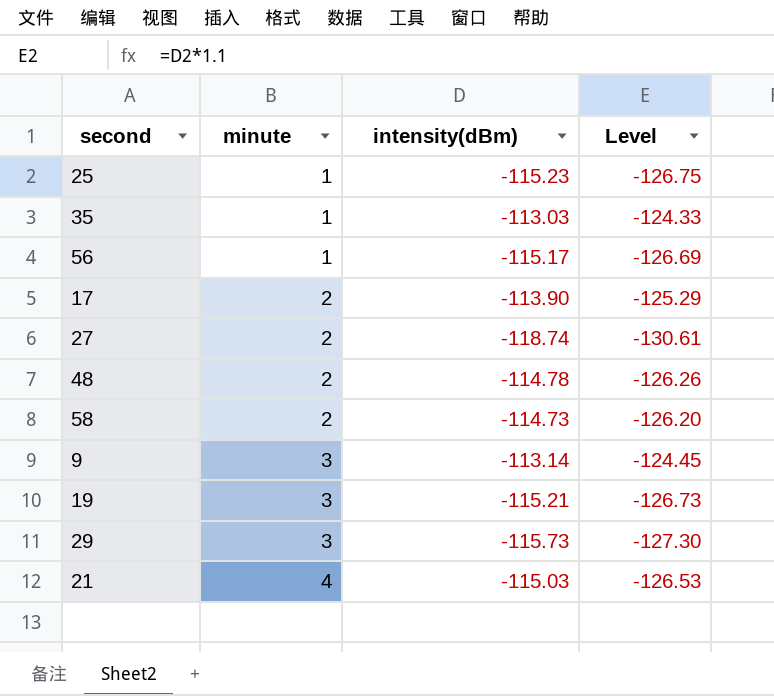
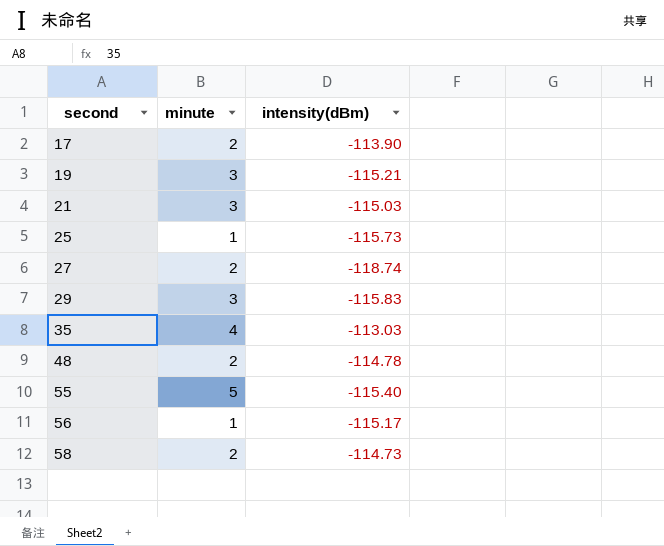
row order: minute ascending -> second ascending
column Level | formula: [intensity(dBm)] * 1.1 -> none
row 9: 3 | -113.14 | -124.45 -> none
21 | minute: 4 -> 3
25 | intensity(dBm): -115.23 -> -115.73
29 | intensity(dBm): -115.73 -> -115.83
35 | minute: 1 -> 4
row 55: none -> 5 | -115.40

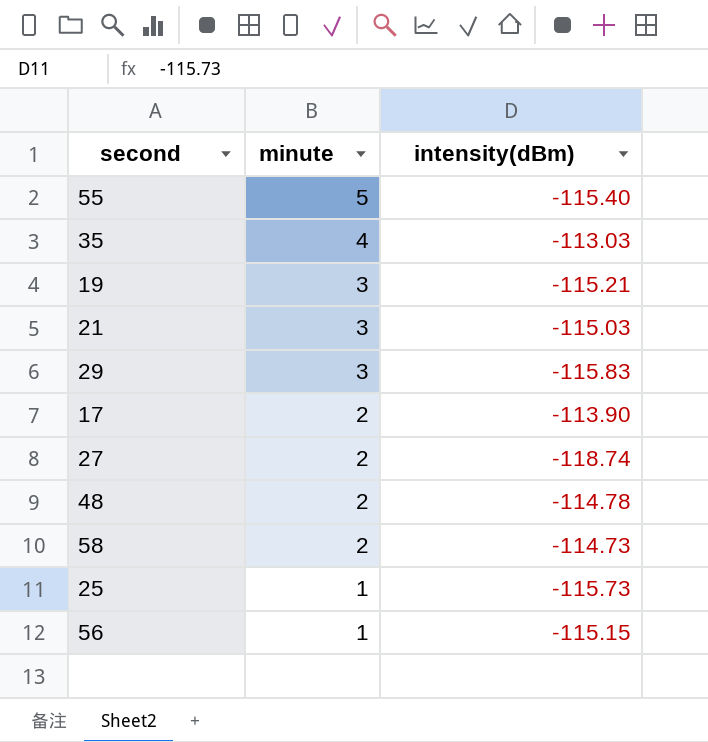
row order: second ascending -> minute descending
56 | intensity(dBm): -115.17 -> -115.15

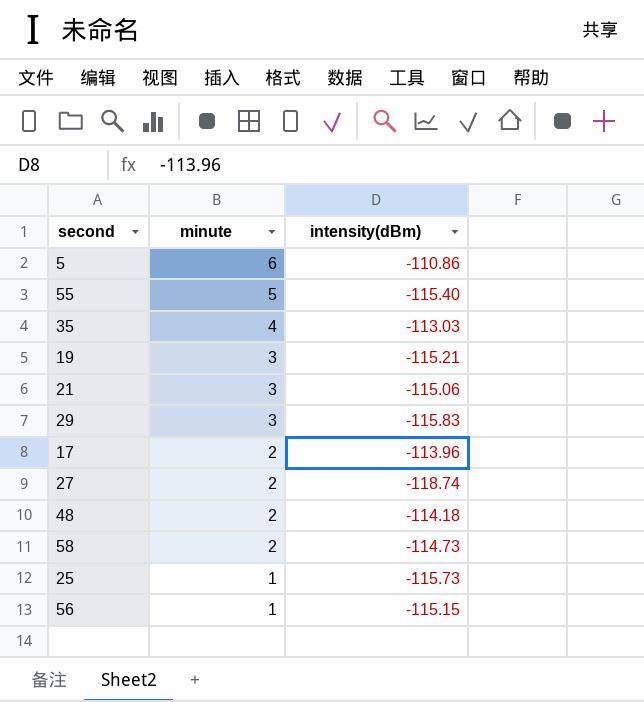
row 5: none -> 6 | -110.86
21 | intensity(dBm): -115.03 -> -115.06
17 | intensity(dBm): -113.90 -> -113.96
48 | intensity(dBm): -114.78 -> -114.18

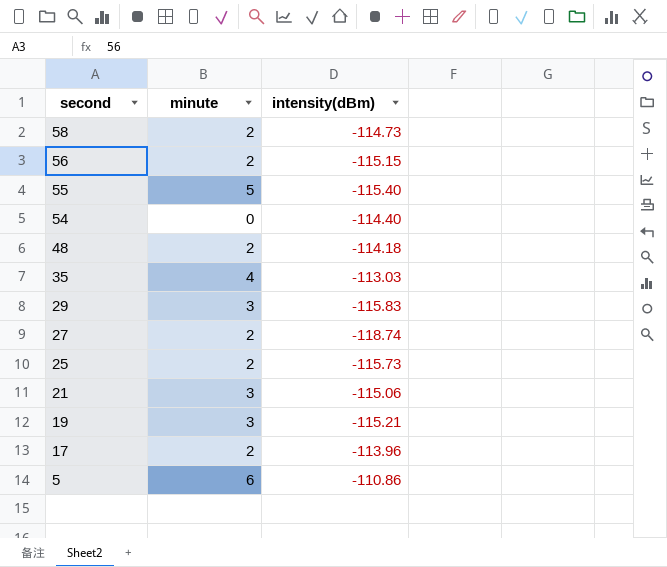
row order: minute descending -> second descending
56 | minute: 1 -> 2
row 54: none -> 0 | -114.40
25 | minute: 1 -> 2

